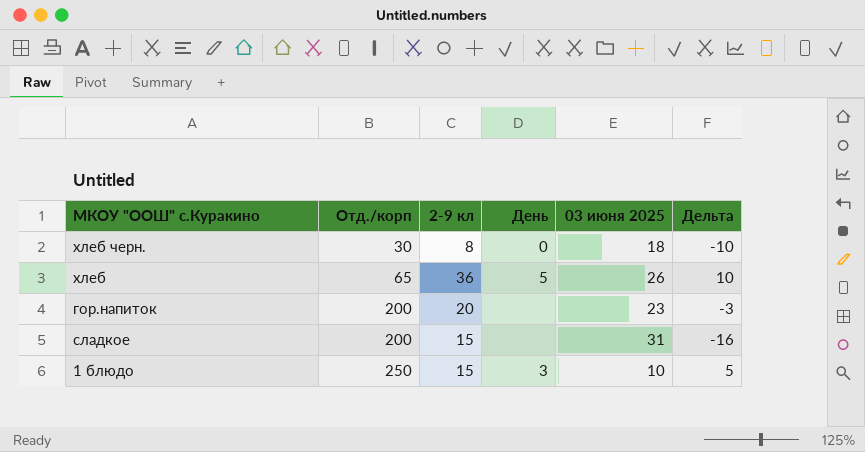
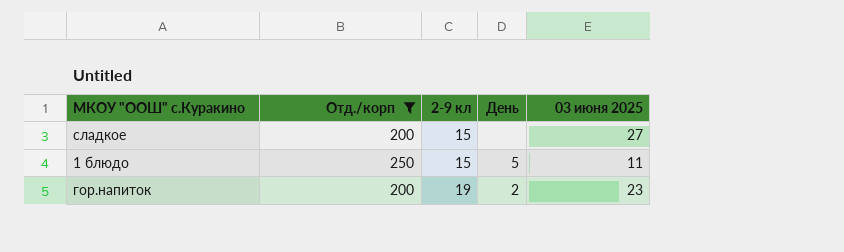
filter: none -> Отд./корп >= 200
row order: Отд./корп ascending -> 2-9 кл ascending
column Дельта | formula: [2-9 кл] - [03 июня 2025] -> none
сладкое | 03 июня 2025: 31 -> 27
1 блюдо | День: 3 -> 5
1 блюдо | 03 июня 2025: 10 -> 11
гор.напиток | 2-9 кл: 20 -> 19
гор.напиток | День: none -> 2

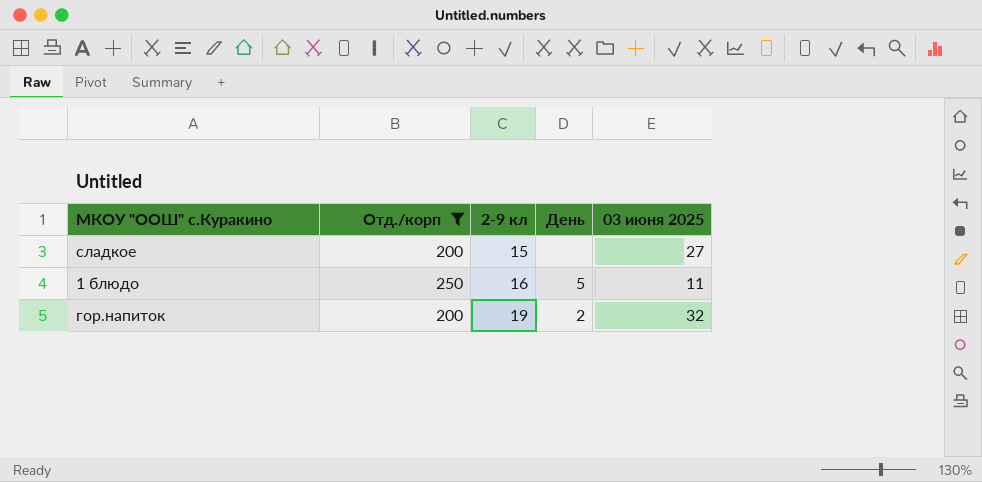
1 блюдо | 2-9 кл: 15 -> 16
гор.напиток | 03 июня 2025: 23 -> 32

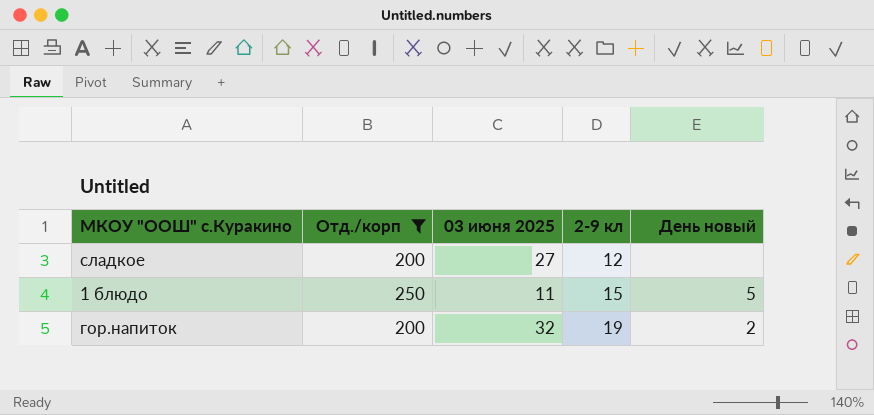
column 03 июня 2025 | position: 5 -> 3
column name: День -> День новый
сладкое | 2-9 кл: 15 -> 12
1 блюдо | 2-9 кл: 16 -> 15

